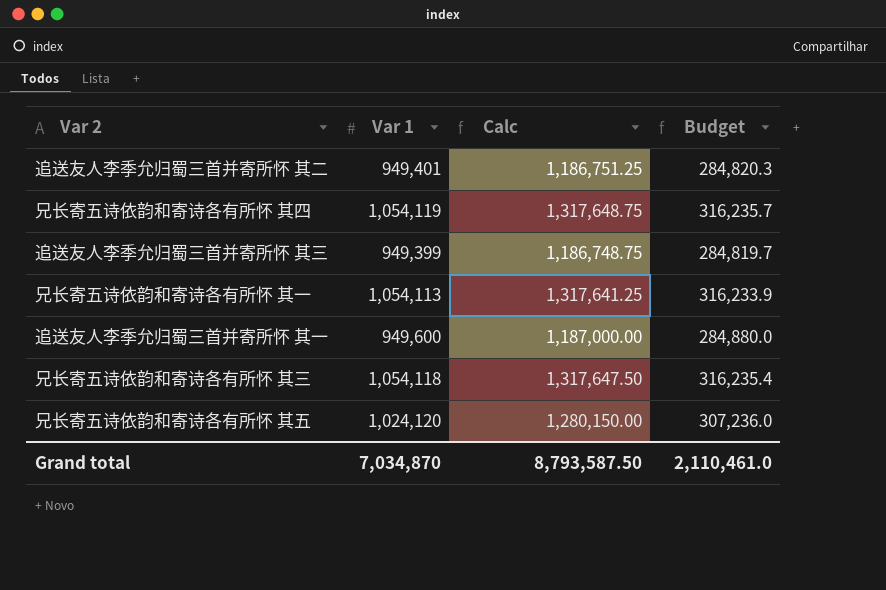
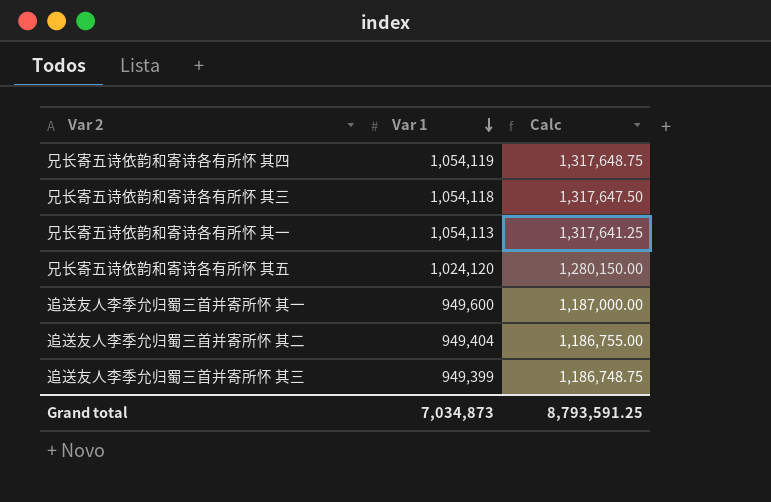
row order: none -> Var 1 descending
column Budget | formula: [Var 1] * 0.3 -> none
追送友人李季允归蜀三首并寄所怀 其二 | Var 1: 949,401 -> 949,404
追送友人李季允归蜀三首并寄所怀 其二 | Calc: 1,186,751.25 -> 1,186,755.00
Grand total | Var 1: 7,034,870 -> 7,034,873
Grand total | Calc: 8,793,587.50 -> 8,793,591.25

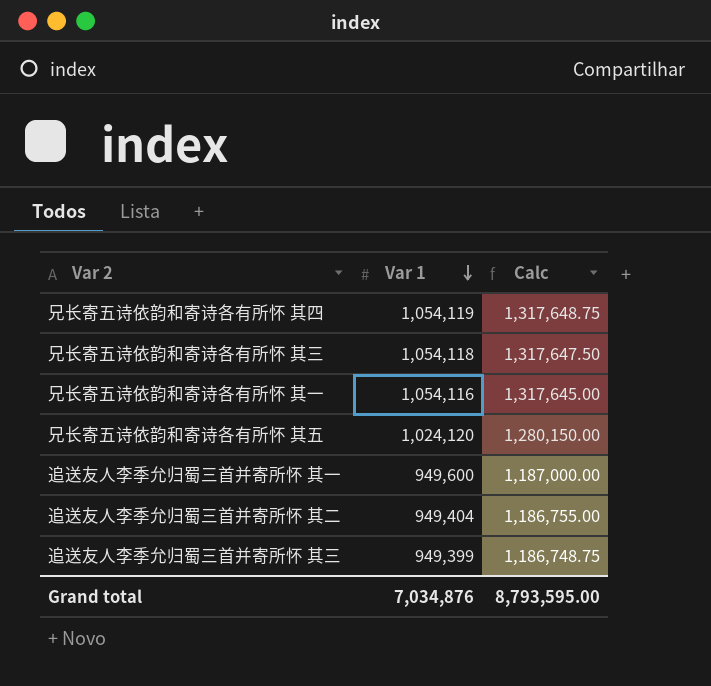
兄长寄五诗依韵和寄诗各有所怀 其一 | Var 1: 1,054,113 -> 1,054,116
兄长寄五诗依韵和寄诗各有所怀 其一 | Calc: 1,317,641.25 -> 1,317,645.00
Grand total | Var 1: 7,034,873 -> 7,034,876
Grand total | Calc: 8,793,591.25 -> 8,793,595.00

